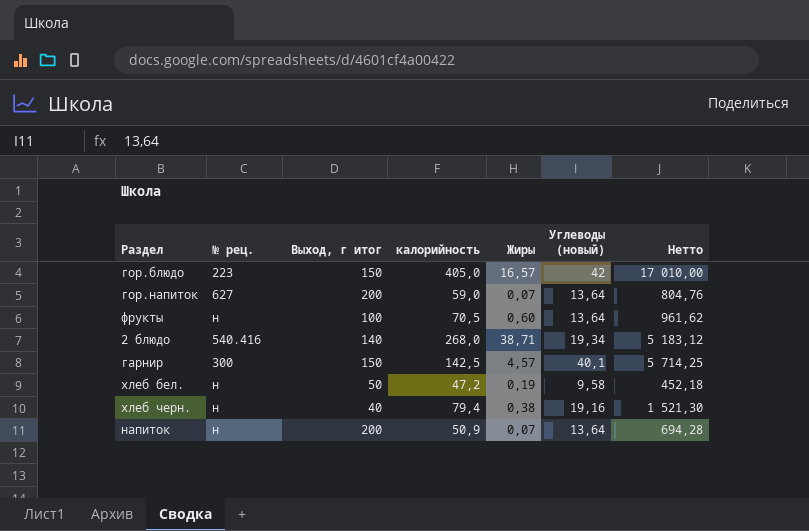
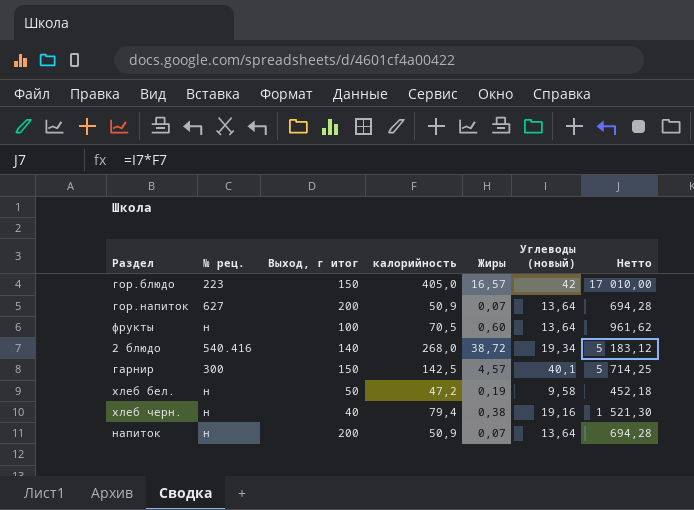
гор.напиток | калорийность: 59,0 -> 50,9
гор.напиток | Нетто: 804,76 -> 694,28
2 блюдо | Жиры: 38,71 -> 38,72

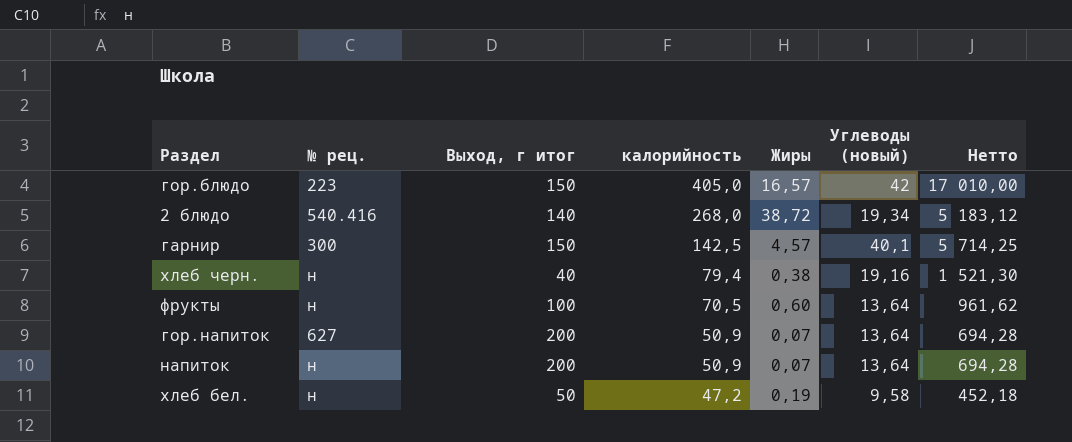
row order: none -> калорийность descending

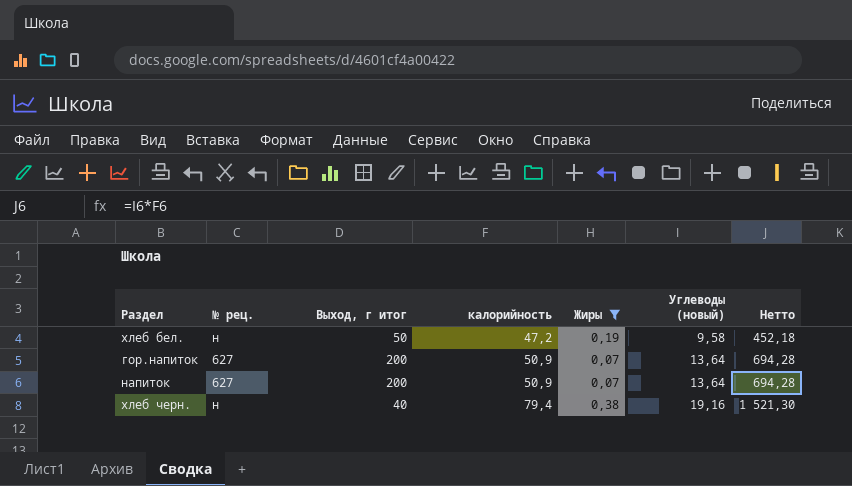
filter: none -> Жиры <= 0,38
row order: калорийность descending -> калорийность ascending
напиток | № рец.: н -> 627

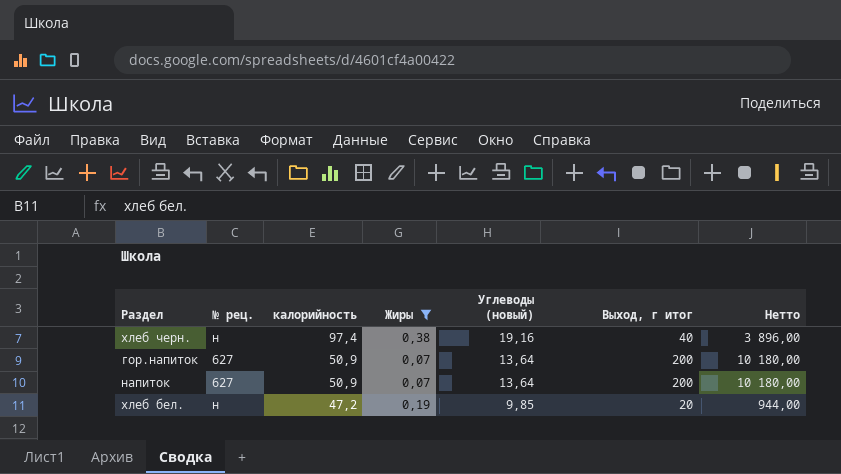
row order: калорийность ascending -> калорийность descending
column Выход, г итог | position: 3 -> 6
column Нетто | formula: [калорийность] * [Углеводы (новый)] -> [калорийность] * [Выход, г итог]
хлеб черн. | калорийность: 79,4 -> 97,4
хлеб бел. | Углеводы (новый): 9,58 -> 9,85
хлеб бел. | Выход, г итог: 50 -> 20

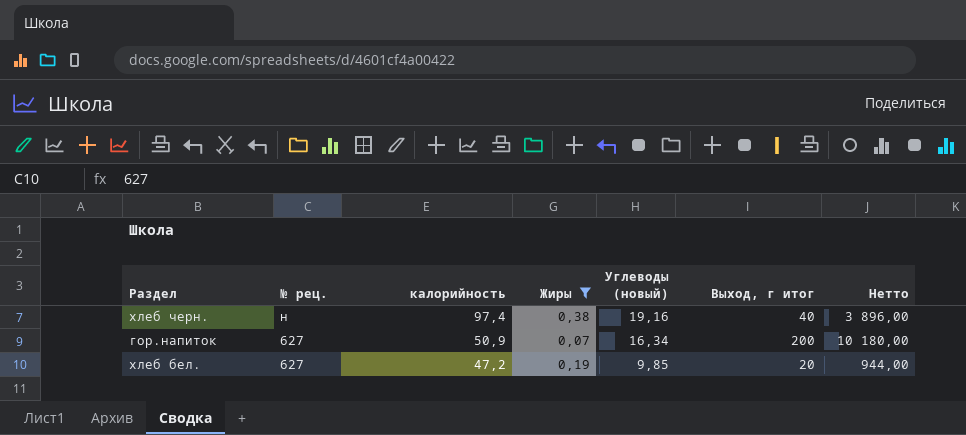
row напиток: 627 | 50,9 | 0,07 | 13,64 | 200 | 10 180,00 -> none
гор.напиток | Углеводы (новый): 13,64 -> 16,34
хлеб бел. | № рец.: н -> 627

